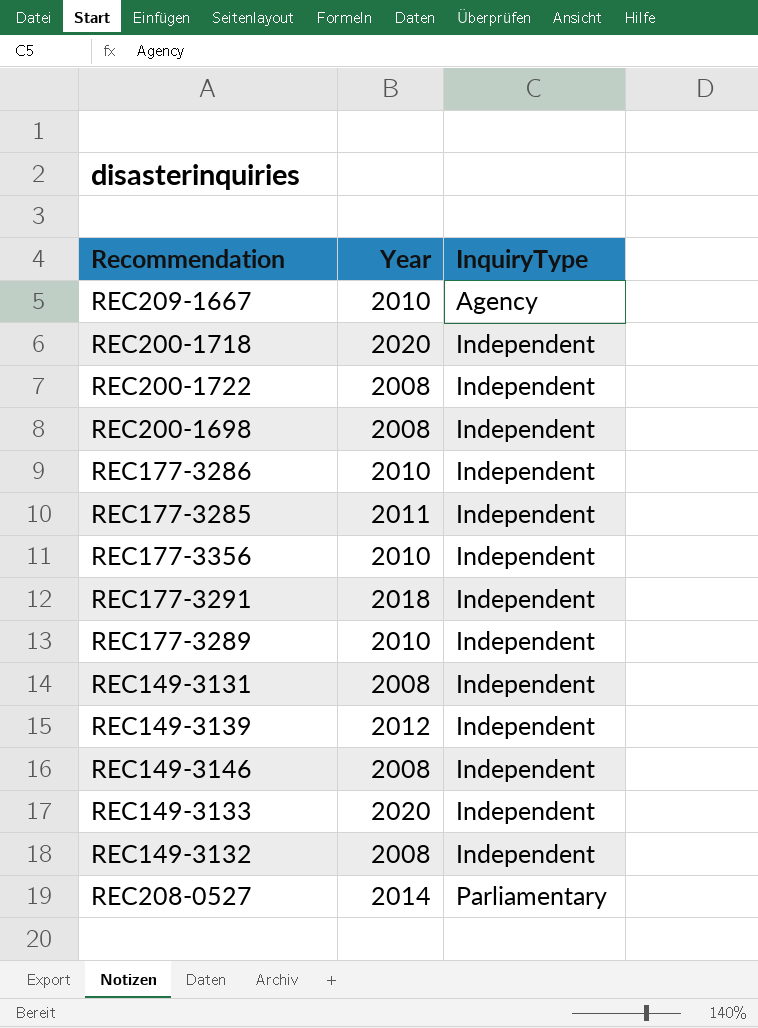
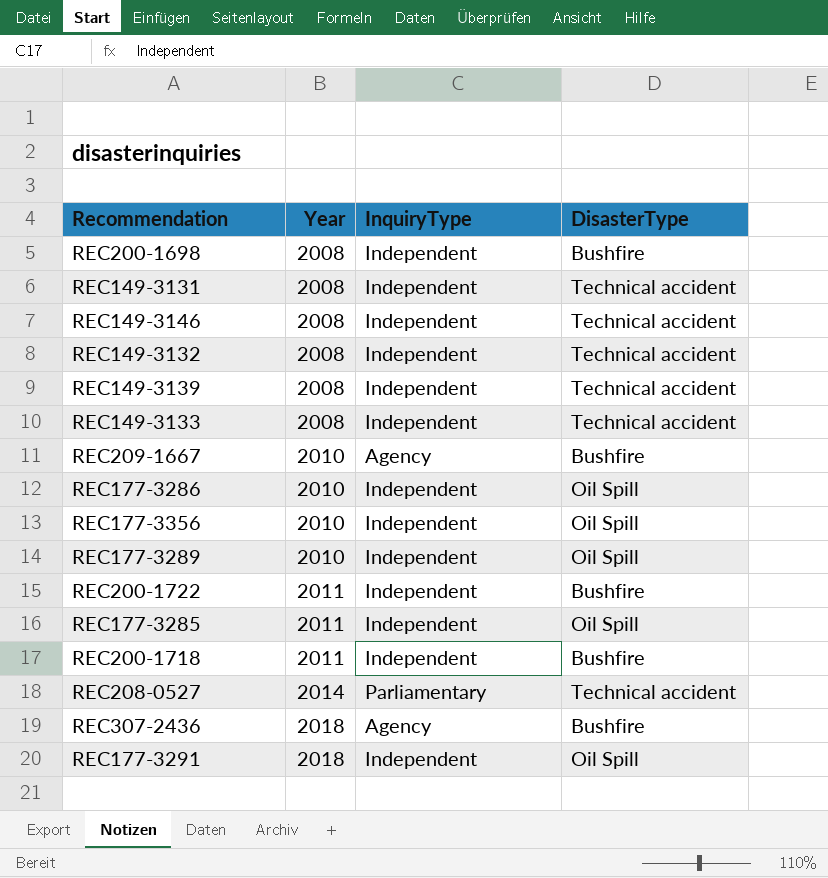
row order: InquiryType ascending -> Year ascending
column DisasterType | position: none -> 4
REC149-3139 | Year: 2012 -> 2008
REC149-3133 | Year: 2020 -> 2008
REC200-1722 | Year: 2008 -> 2011
REC200-1718 | Year: 2020 -> 2011
row REC307-2436: none -> 2018 | Agency | Bushfire

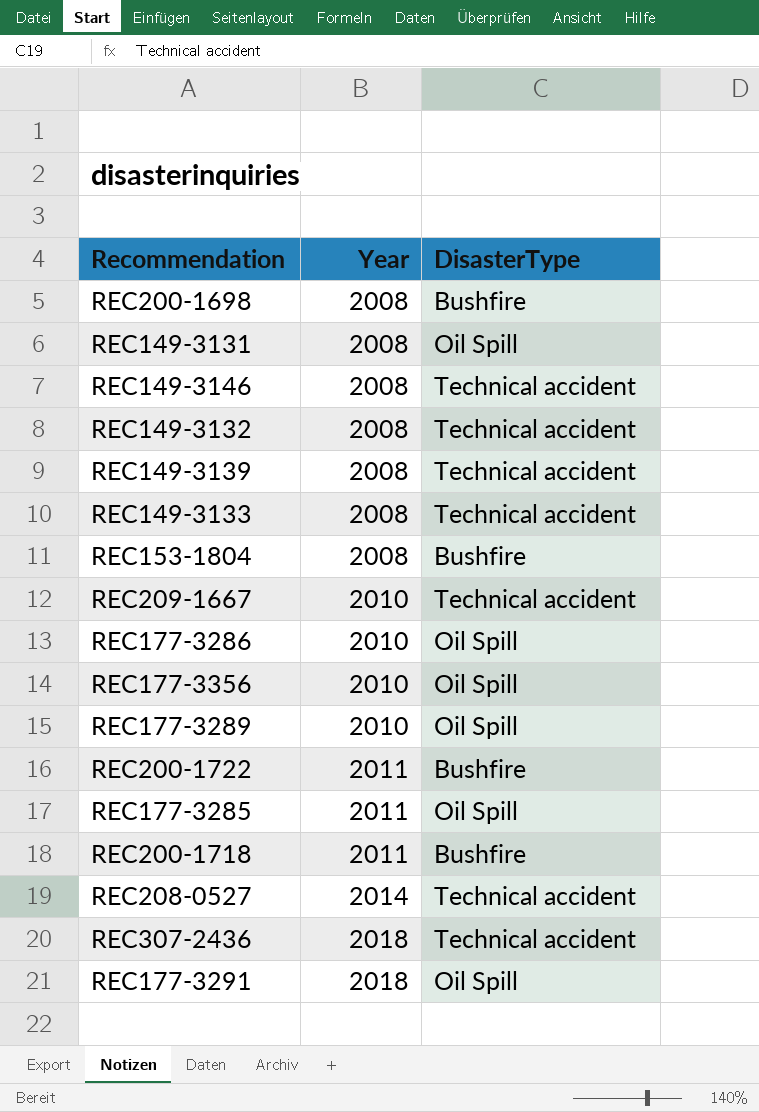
column InquiryType | position: 3 -> none
REC149-3131 | DisasterType: Technical accident -> Oil Spill
row REC153-1804: none -> 2008 | Bushfire
REC209-1667 | DisasterType: Bushfire -> Technical accident
REC307-2436 | DisasterType: Bushfire -> Technical accident

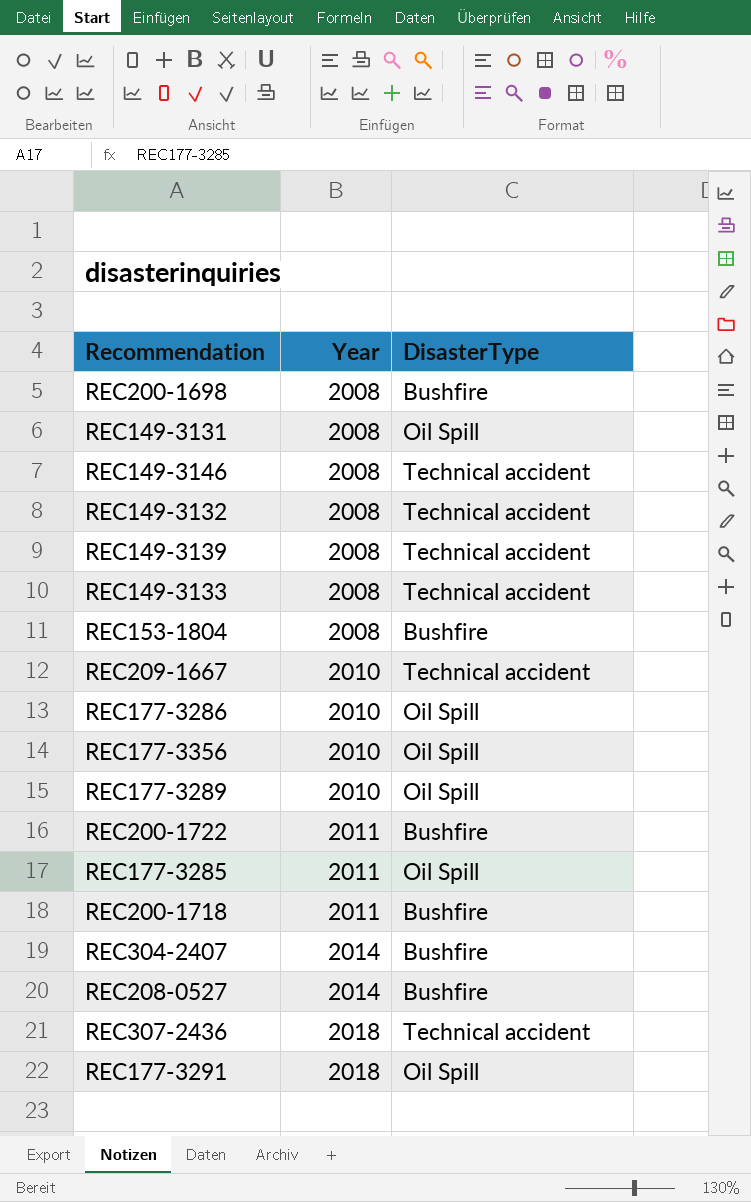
row REC304-2407: none -> 2014 | Bushfire
REC208-0527 | DisasterType: Technical accident -> Bushfire

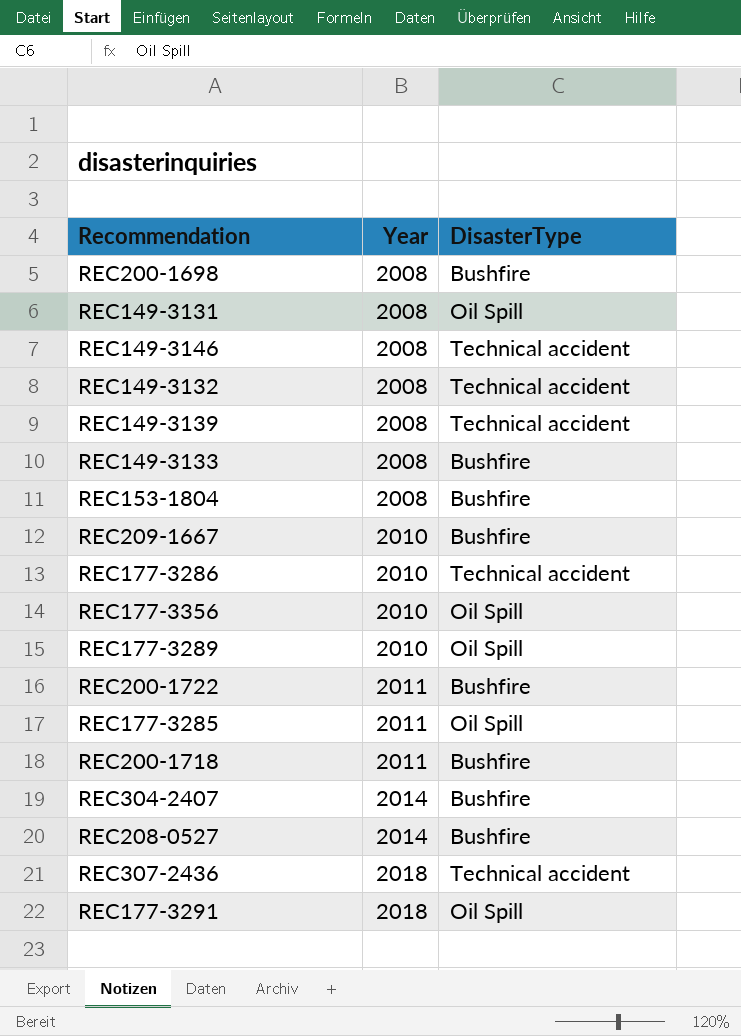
REC149-3133 | DisasterType: Technical accident -> Bushfire
REC209-1667 | DisasterType: Technical accident -> Bushfire
REC177-3286 | DisasterType: Oil Spill -> Technical accident

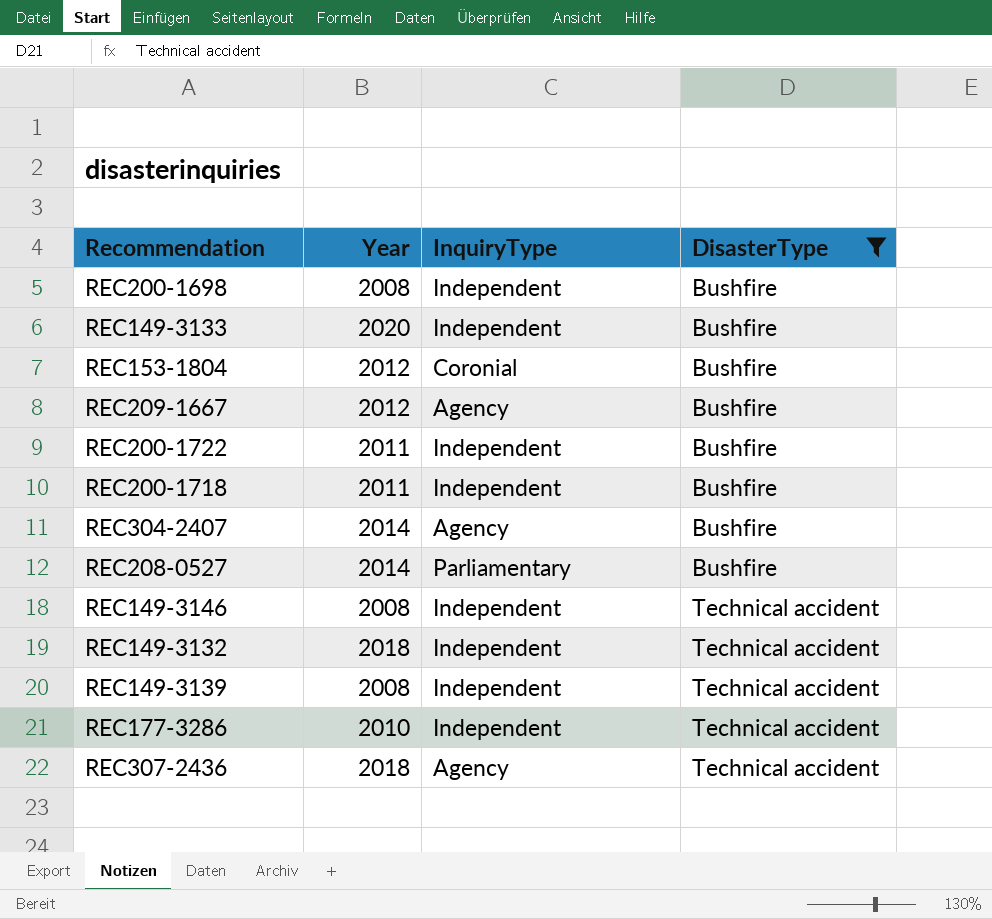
filter: none -> DisasterType != Oil Spill
row order: Year ascending -> DisasterType ascending
column InquiryType | position: none -> 3
REC149-3133 | Year: 2008 -> 2020
REC153-1804 | Year: 2008 -> 2012
REC209-1667 | Year: 2010 -> 2012
REC149-3132 | Year: 2008 -> 2018

